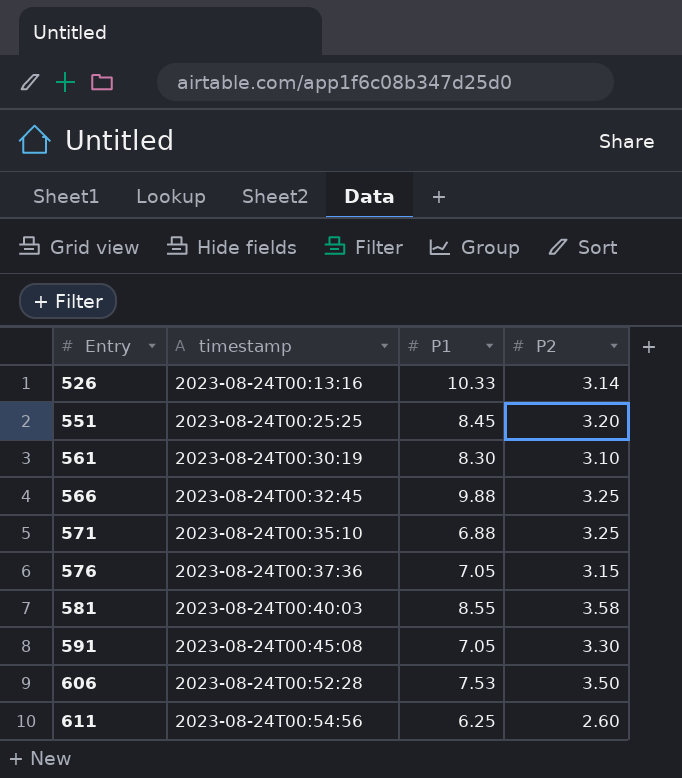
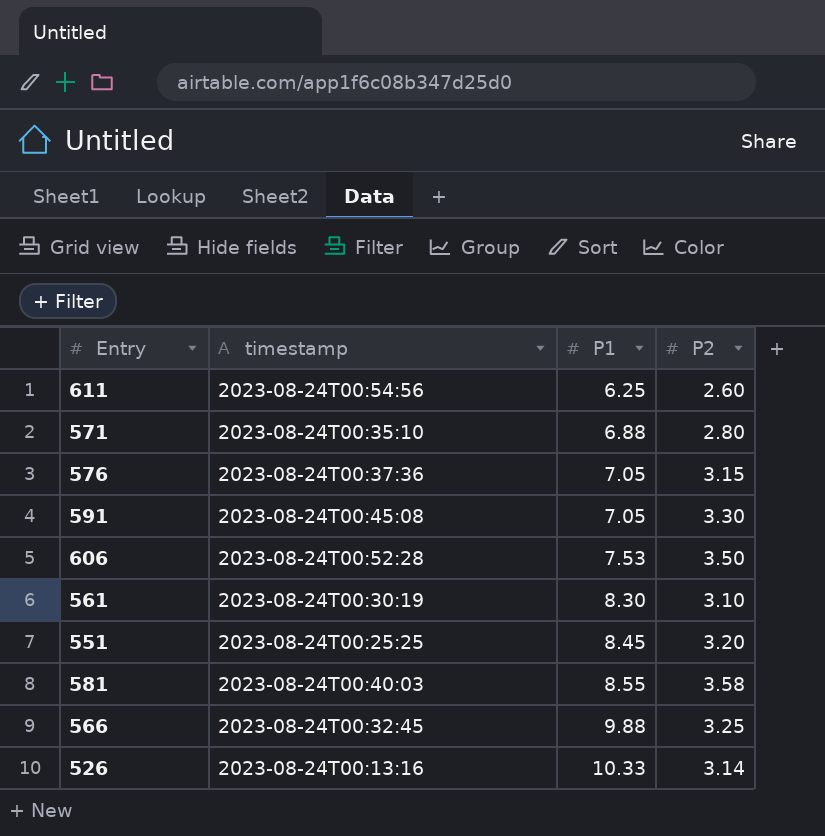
row order: Entry ascending -> P1 ascending
571 | P2: 3.25 -> 2.80

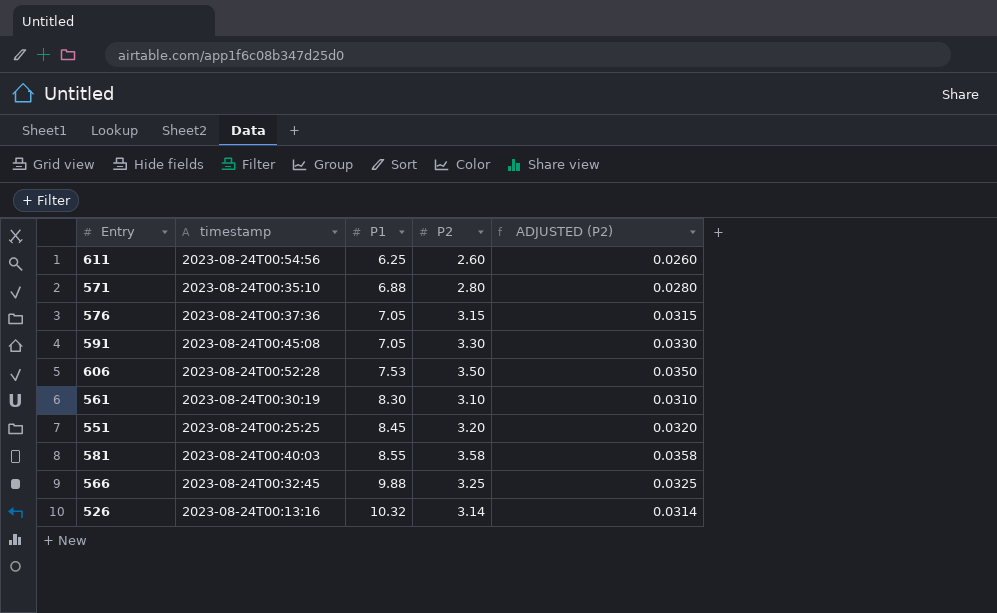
column ADJUSTED (P2) | formula: none -> [P2] * 0.01
526 | P1: 10.33 -> 10.32

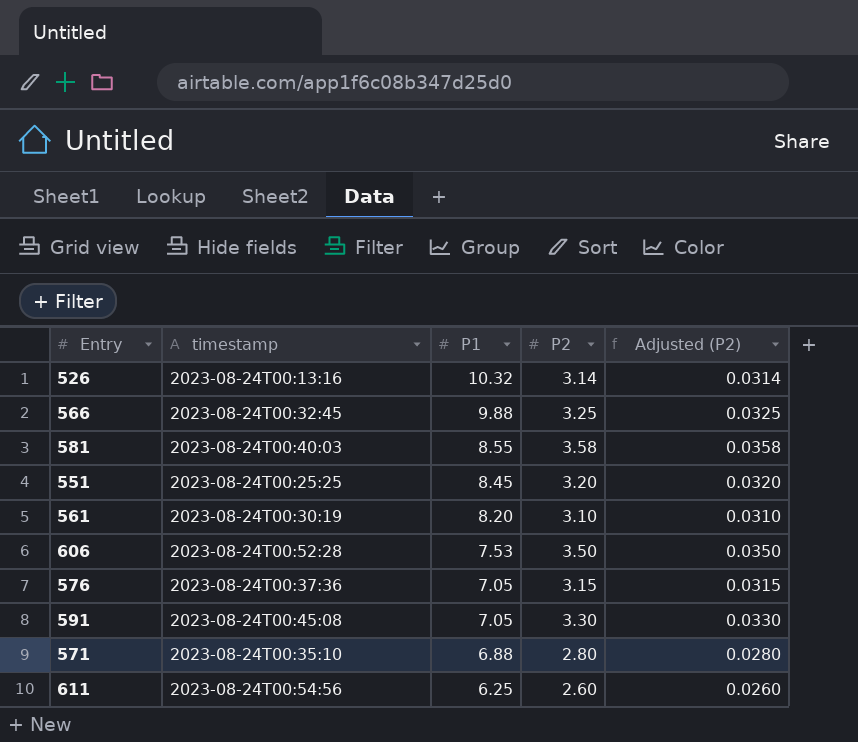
row order: P1 ascending -> P1 descending
column name: ADJUSTED (P2) -> Adjusted (P2)
561 | P1: 8.30 -> 8.20

